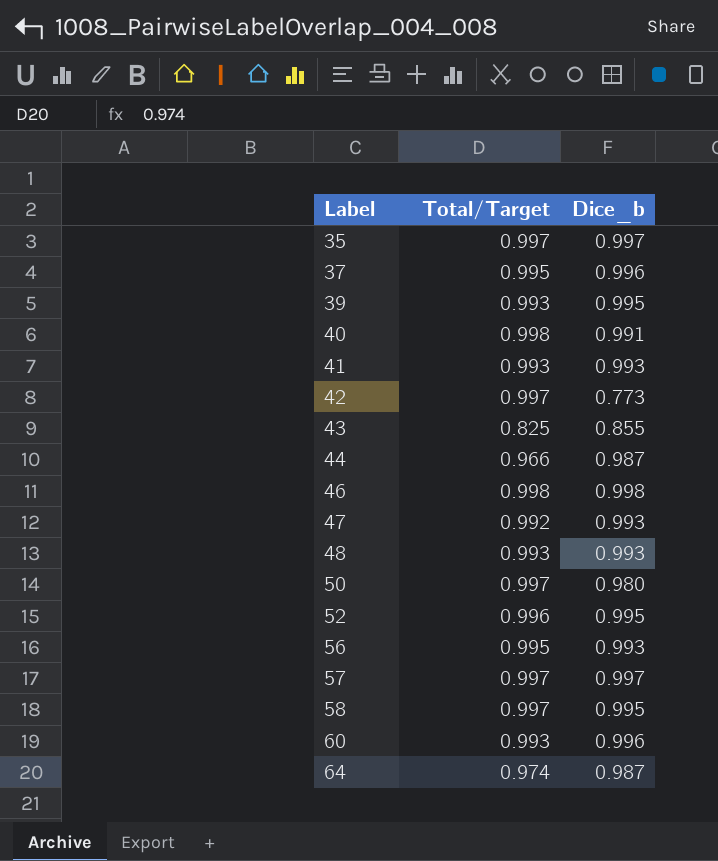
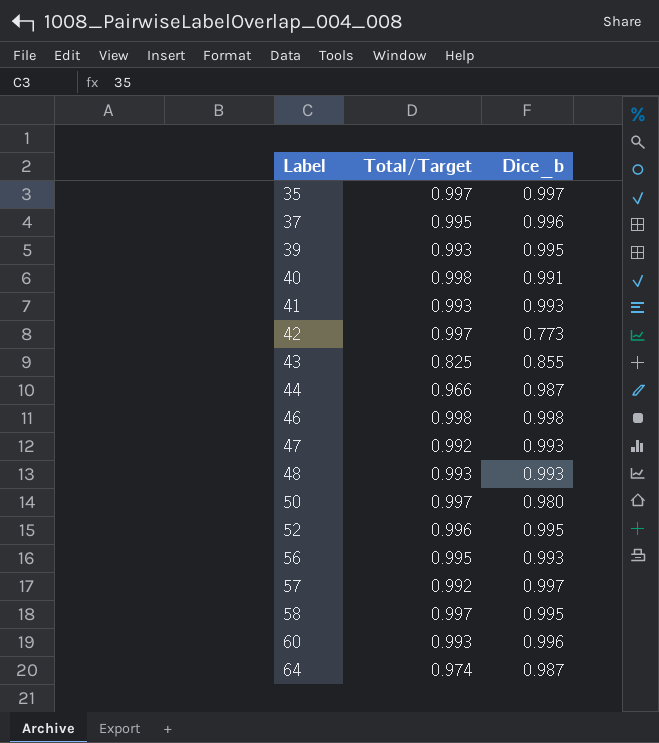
57 | Total/Target: 0.997 -> 0.992

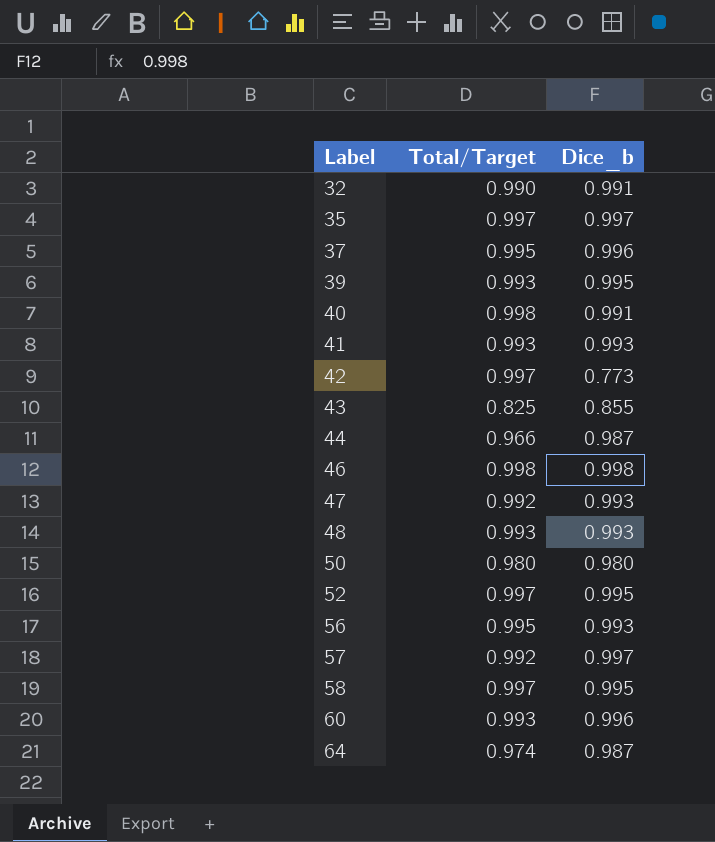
row 32: none -> 0.990 | 0.991
50 | Total/Target: 0.997 -> 0.980
52 | Total/Target: 0.996 -> 0.997

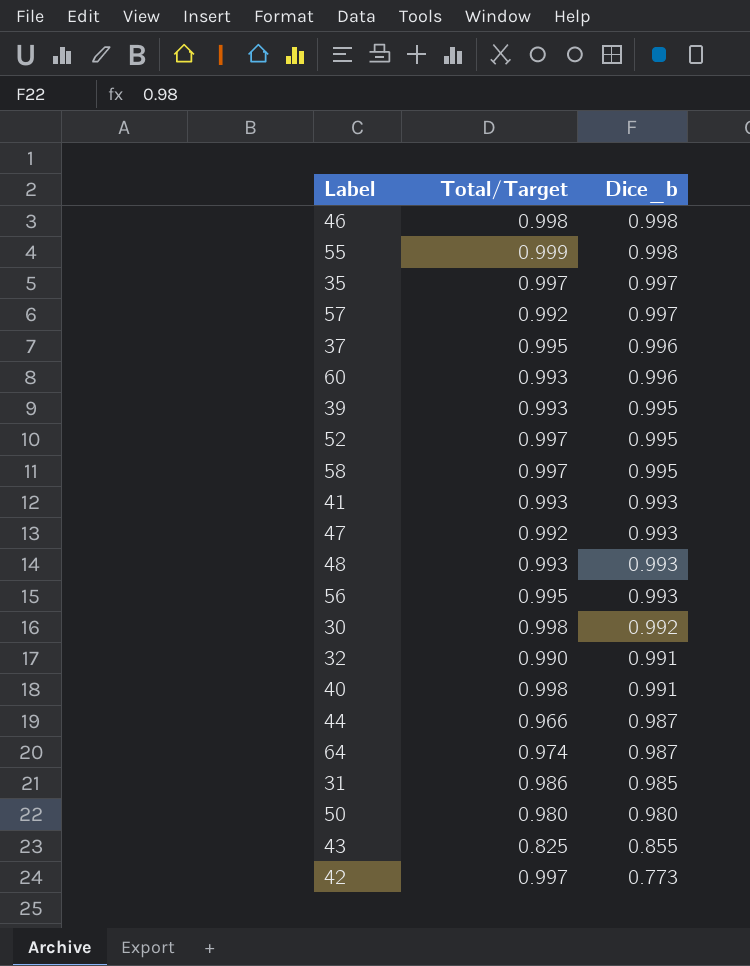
row order: Label ascending -> Dice_b descending
row 55: none -> 0.999 | 0.998
row 30: none -> 0.998 | 0.992
row 31: none -> 0.986 | 0.985

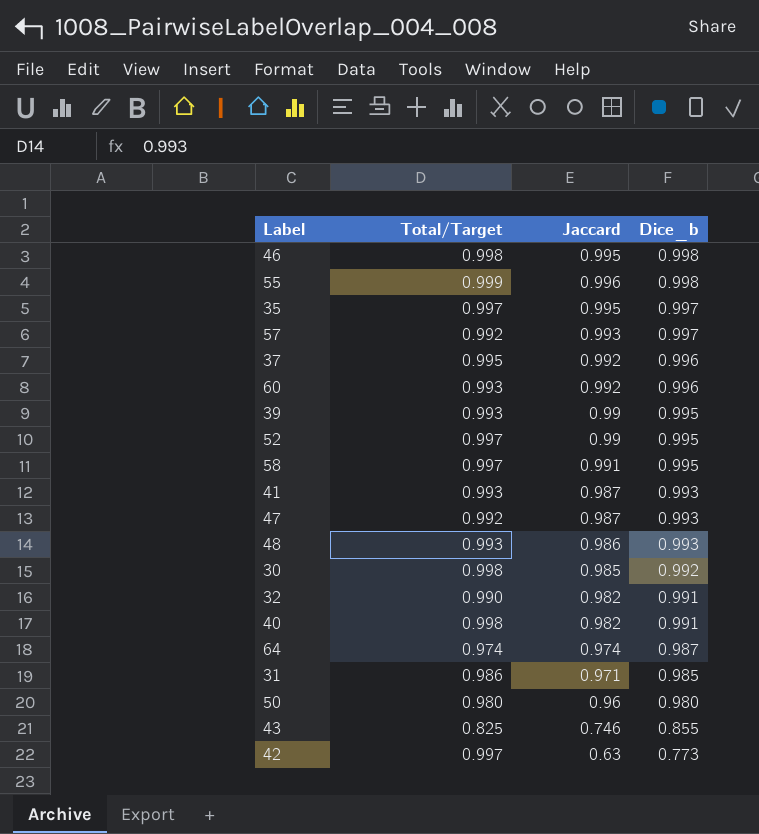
column Jaccard | position: none -> 3
row 56: 0.995 | 0.993 -> none
row 44: 0.966 | 0.987 -> none

